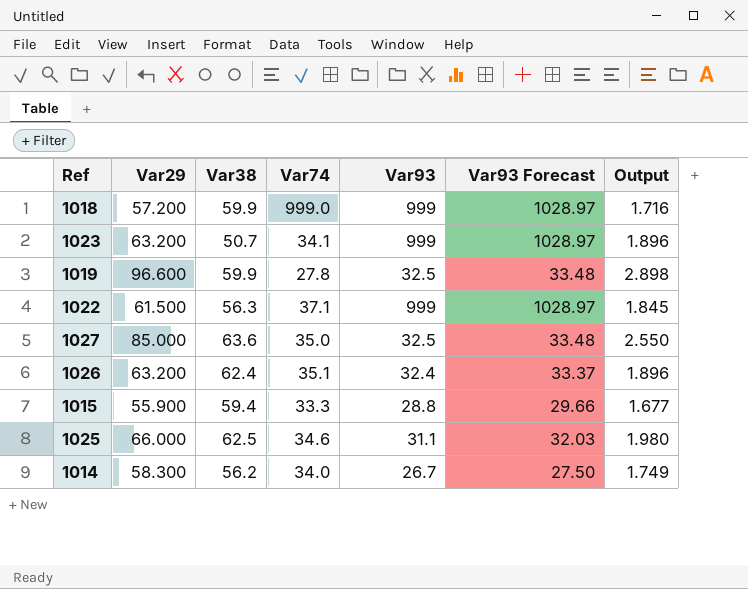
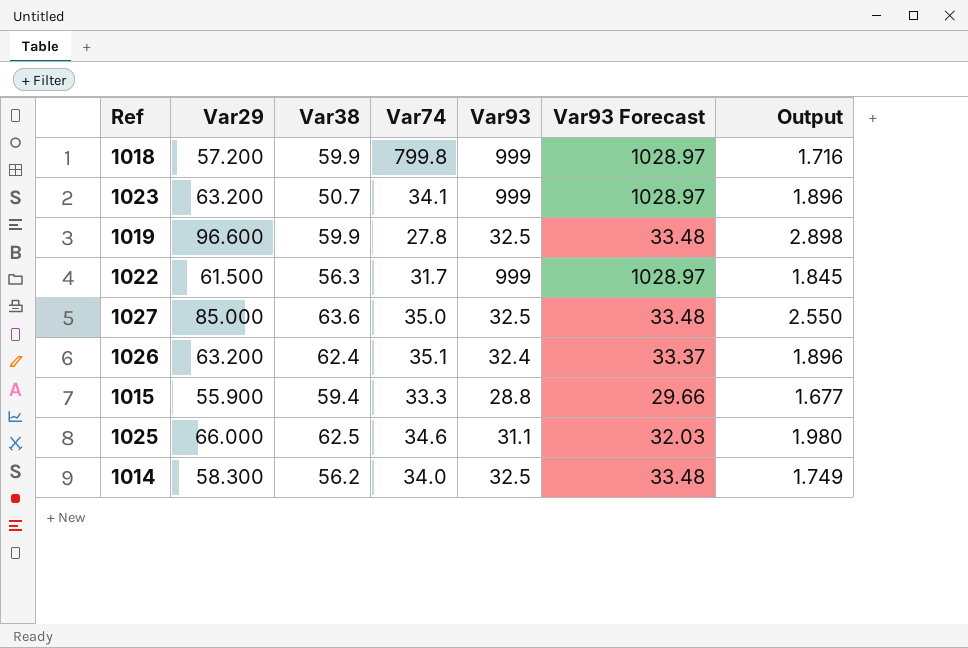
1018 | Var74: 999.0 -> 799.8
1022 | Var74: 37.1 -> 31.7
1014 | Var93: 26.7 -> 32.5
1014 | Var93 Forecast: 27.50 -> 33.48

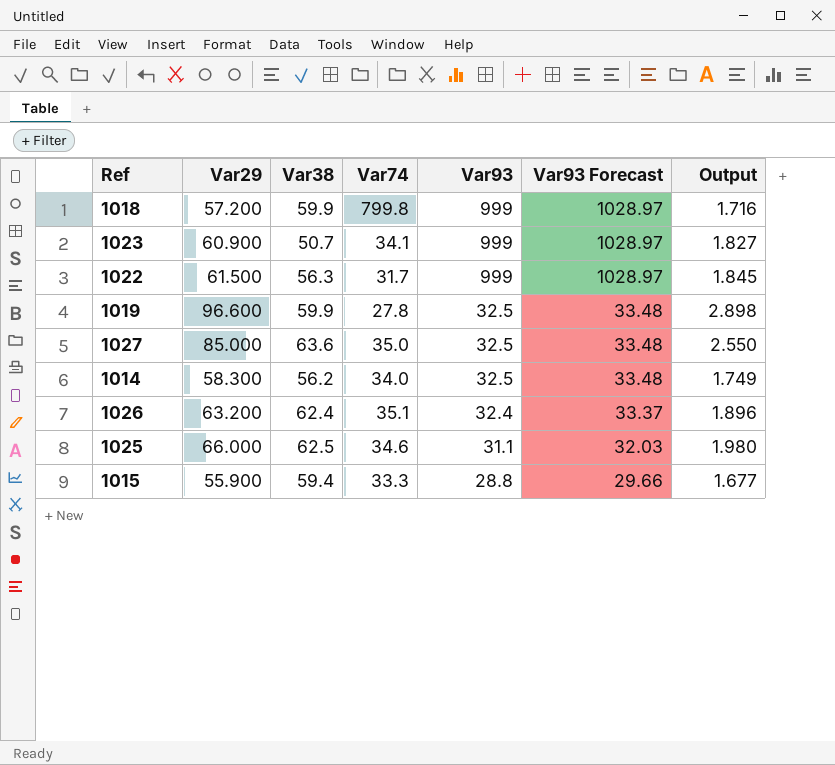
row order: none -> Var93 descending
1023 | Var29: 63.200 -> 60.900
1023 | Output: 1.896 -> 1.827

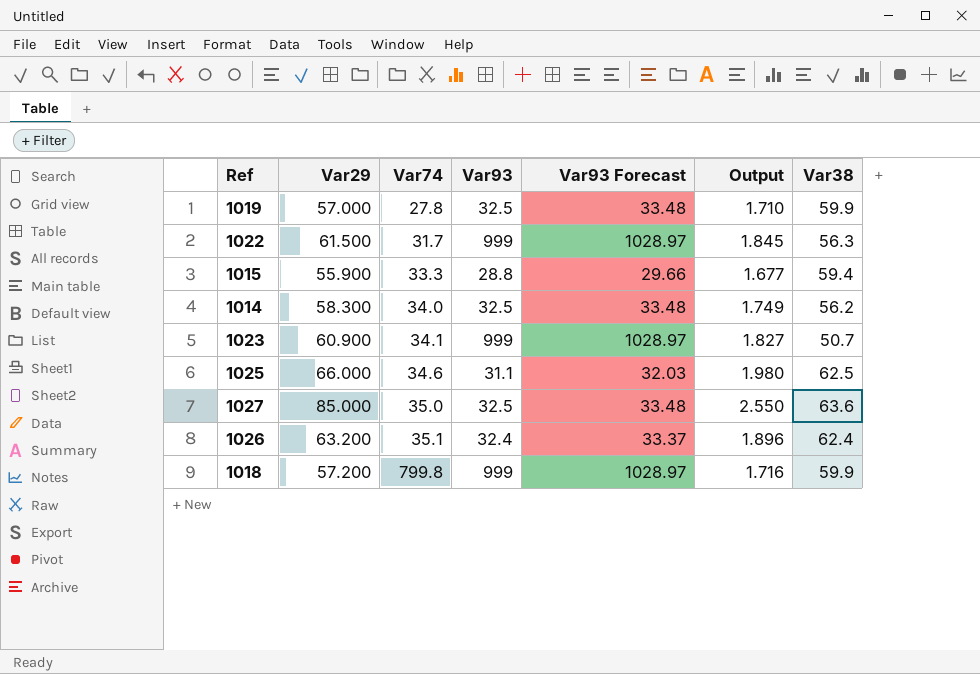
row order: Var93 descending -> Var74 ascending
column Var38 | position: 3 -> 7
1019 | Var29: 96.600 -> 57.000
1019 | Output: 2.898 -> 1.710

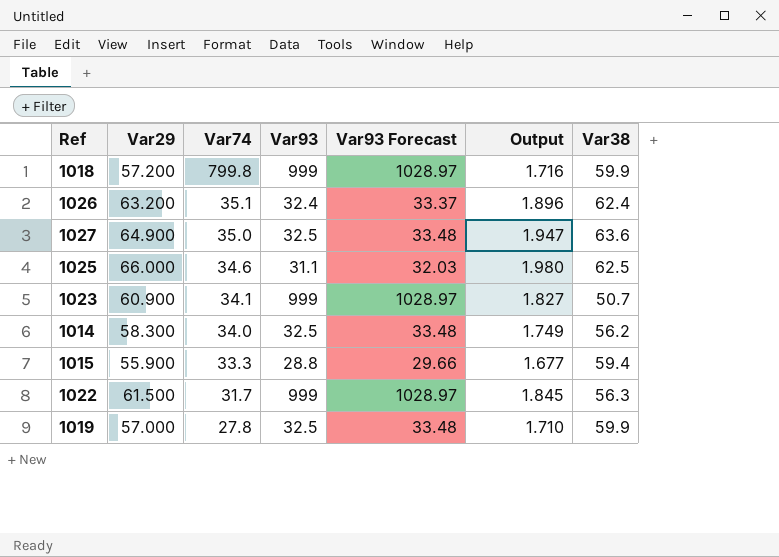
row order: Var74 ascending -> Var74 descending
1027 | Var29: 85.000 -> 64.900
1027 | Output: 2.550 -> 1.947

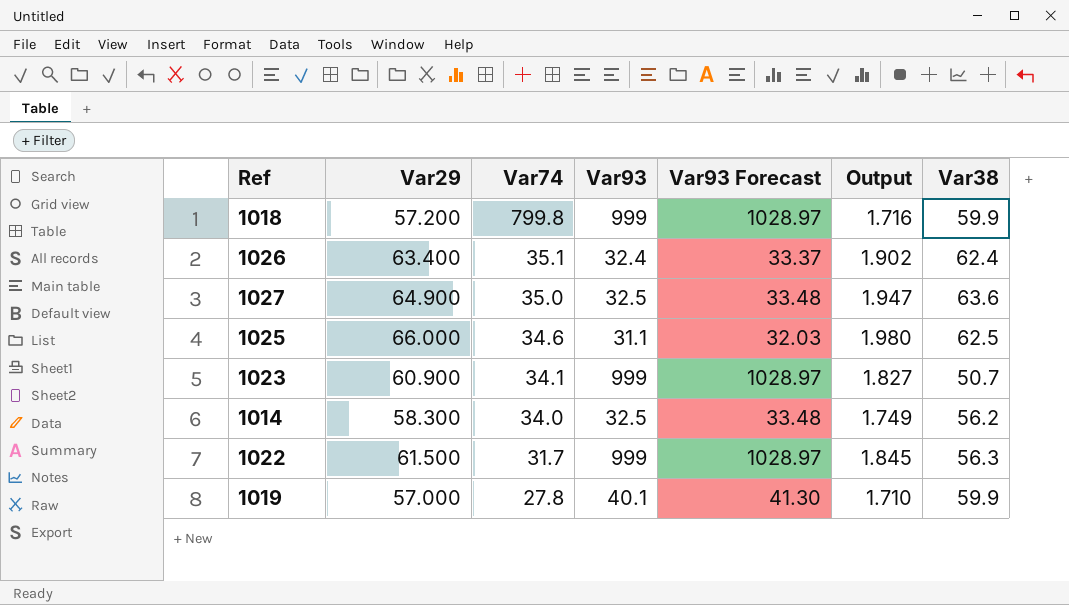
row 1015: 55.900 | 33.3 | 28.8 | 29.66 | 1.677 | 59.4 -> none
1026 | Var29: 63.200 -> 63.400
1026 | Output: 1.896 -> 1.902
1019 | Var93: 32.5 -> 40.1
1019 | Var93 Forecast: 33.48 -> 41.30

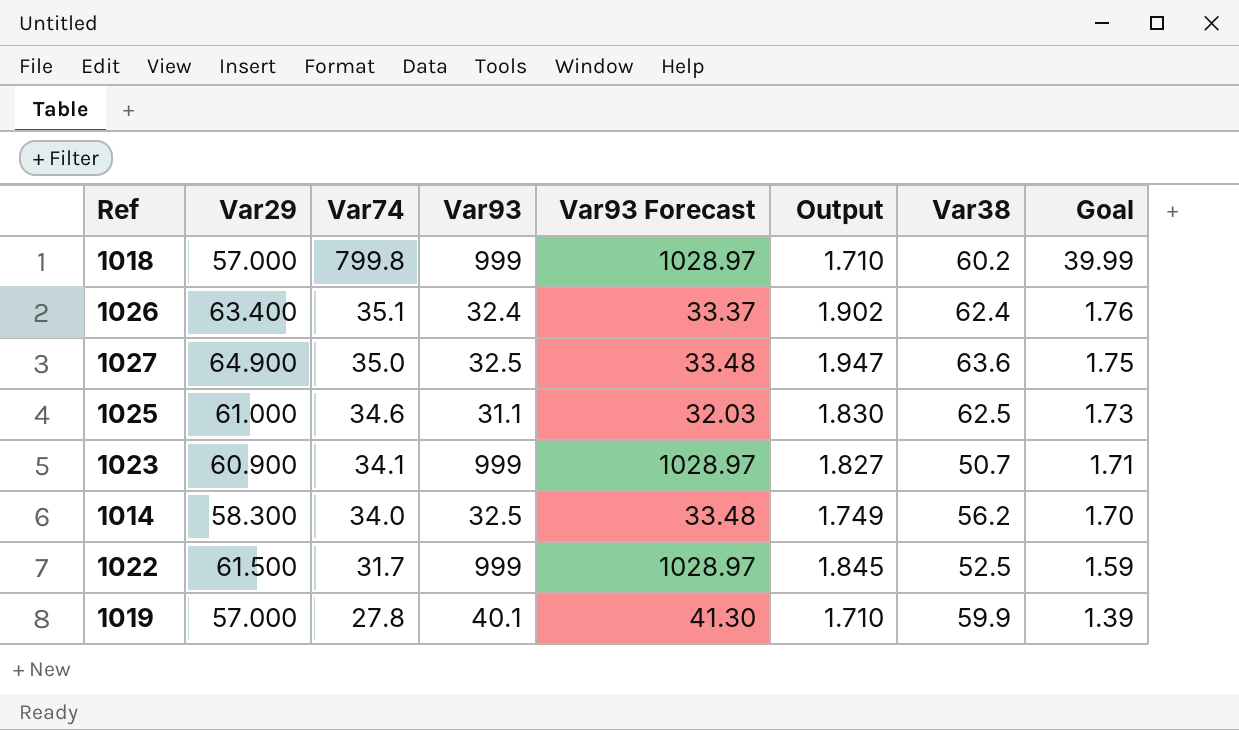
column Goal | formula: none -> [Var74] * 0.05
1018 | Var29: 57.200 -> 57.000
1018 | Output: 1.716 -> 1.710
1018 | Var38: 59.9 -> 60.2
1025 | Var29: 66.000 -> 61.000
1025 | Output: 1.980 -> 1.830
1022 | Var38: 56.3 -> 52.5

